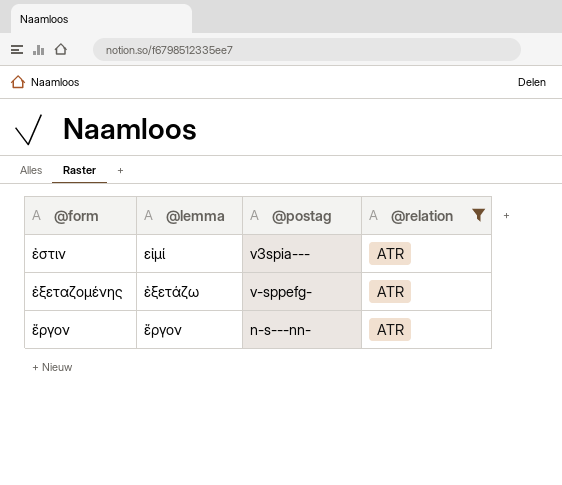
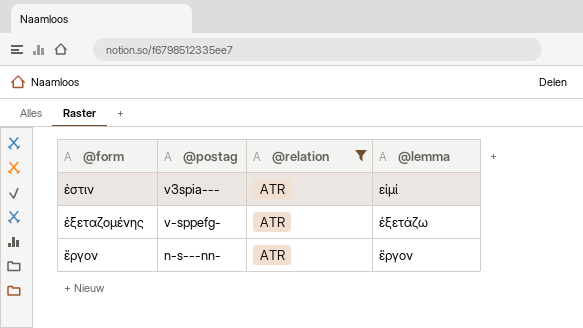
column @lemma | position: 2 -> 4

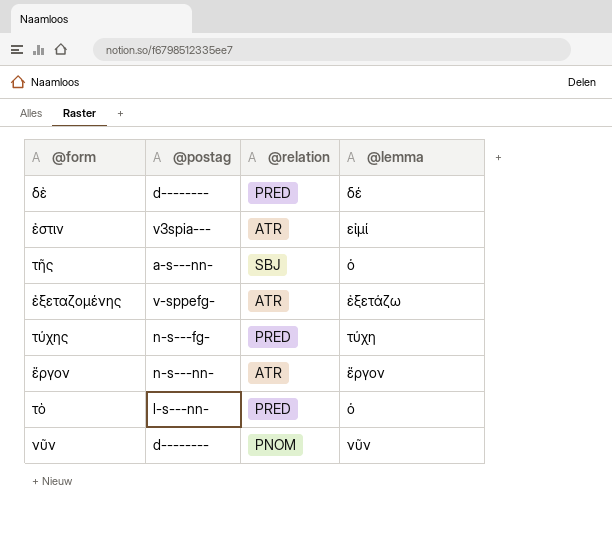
filter: @relation = ATR -> none

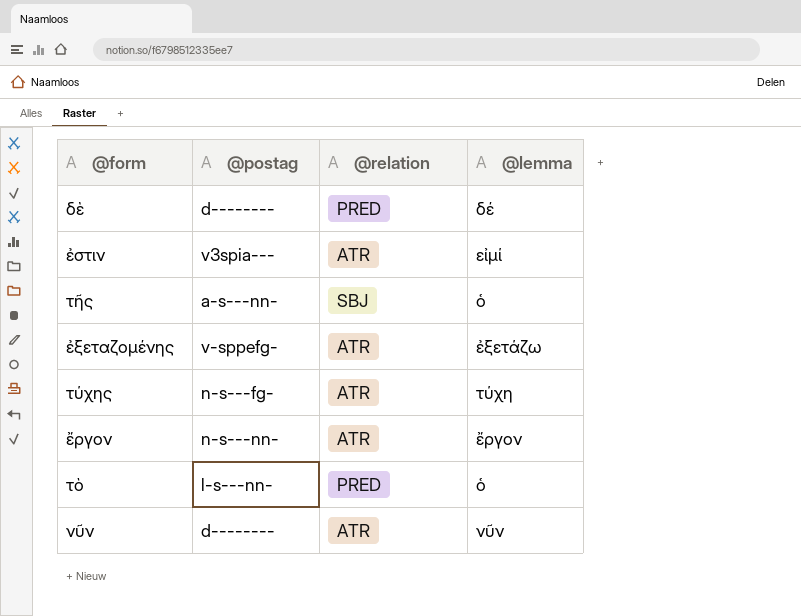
τύχης | @relation: PRED -> ATR
νῦν | @relation: PNOM -> ATR

